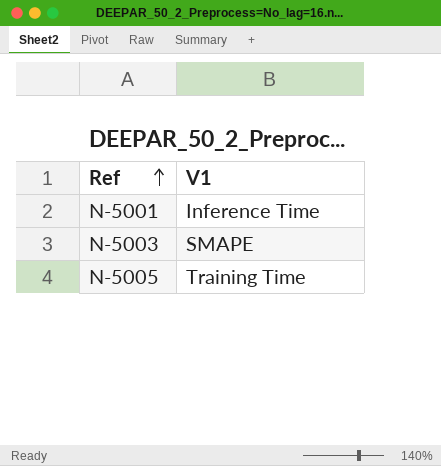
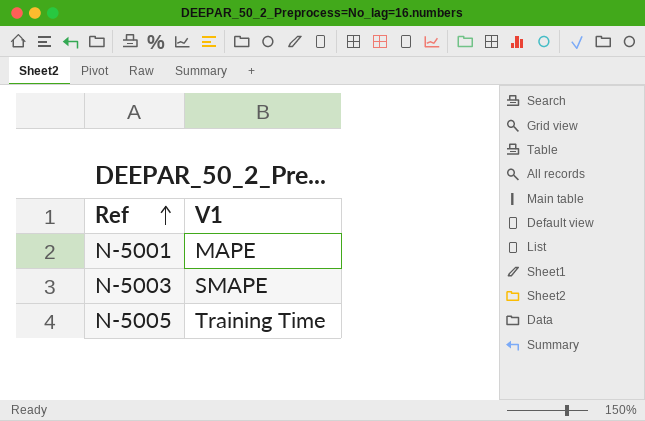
N-5001 | V1: Inference Time -> MAPE

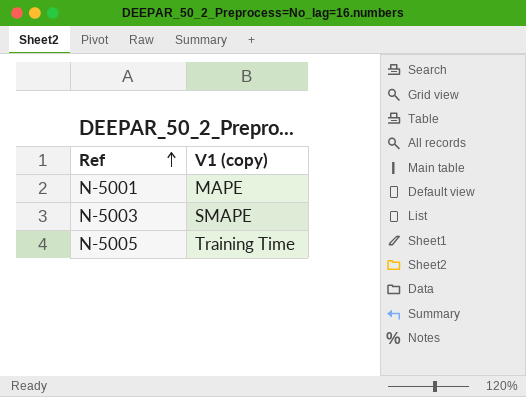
column name: V1 -> V1 (copy)

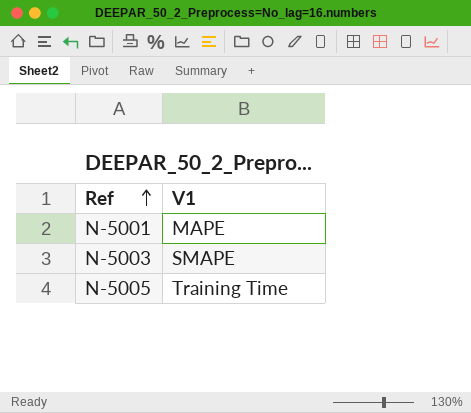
column name: V1 (copy) -> V1

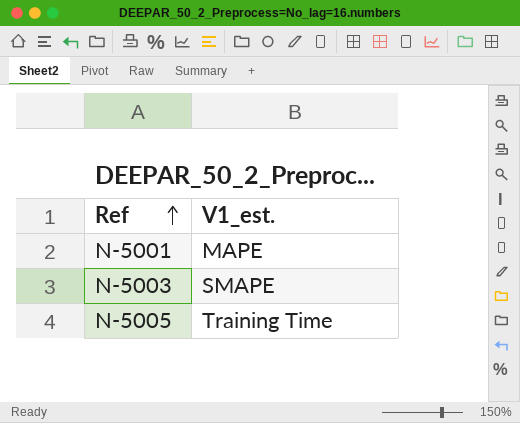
column name: V1 -> V1_est.

